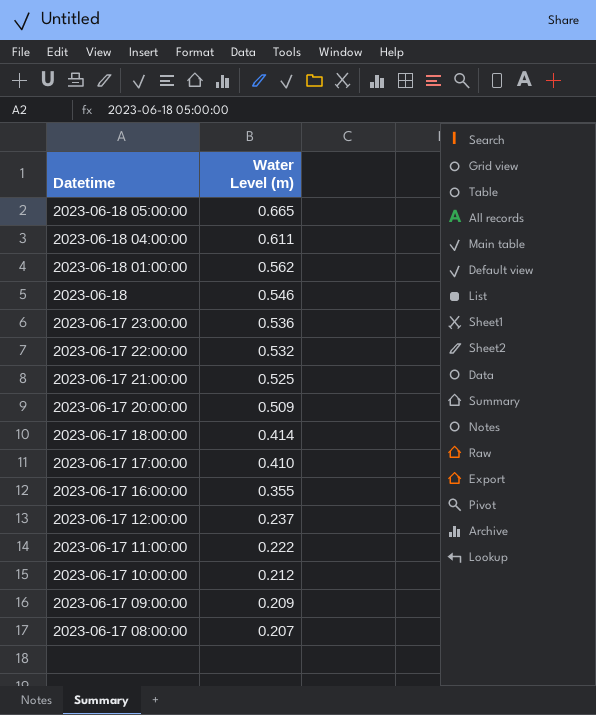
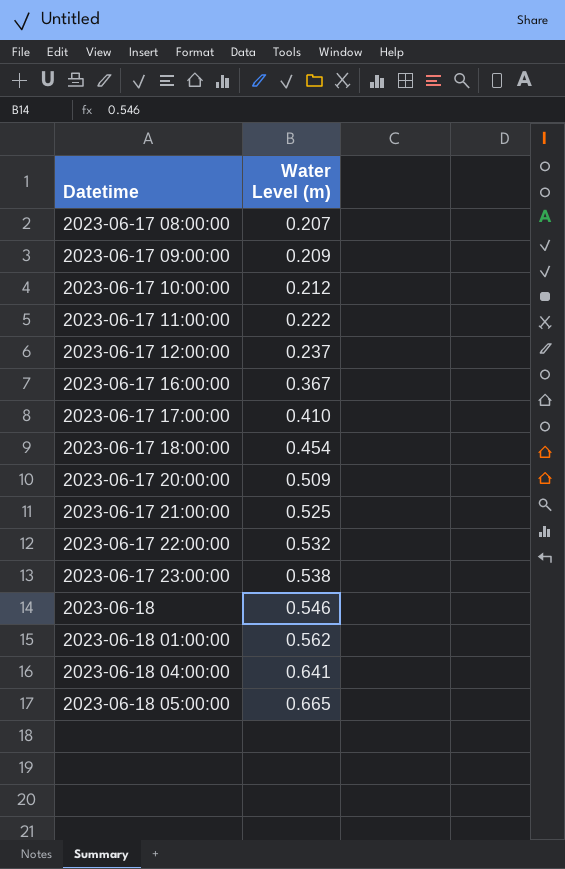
row order: Datetime descending -> Datetime ascending
2023-06-17 16:00:00 | Water Level (m): 0.355 -> 0.367
2023-06-17 18:00:00 | Water Level (m): 0.414 -> 0.454
2023-06-17 23:00:00 | Water Level (m): 0.536 -> 0.538
2023-06-18 04:00:00 | Water Level (m): 0.611 -> 0.641

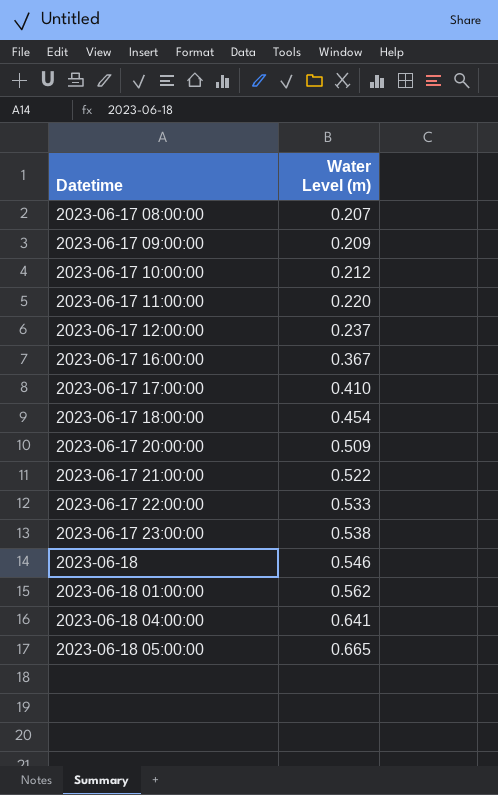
2023-06-17 11:00:00 | Water Level (m): 0.222 -> 0.220
2023-06-17 21:00:00 | Water Level (m): 0.525 -> 0.522
2023-06-17 22:00:00 | Water Level (m): 0.532 -> 0.533

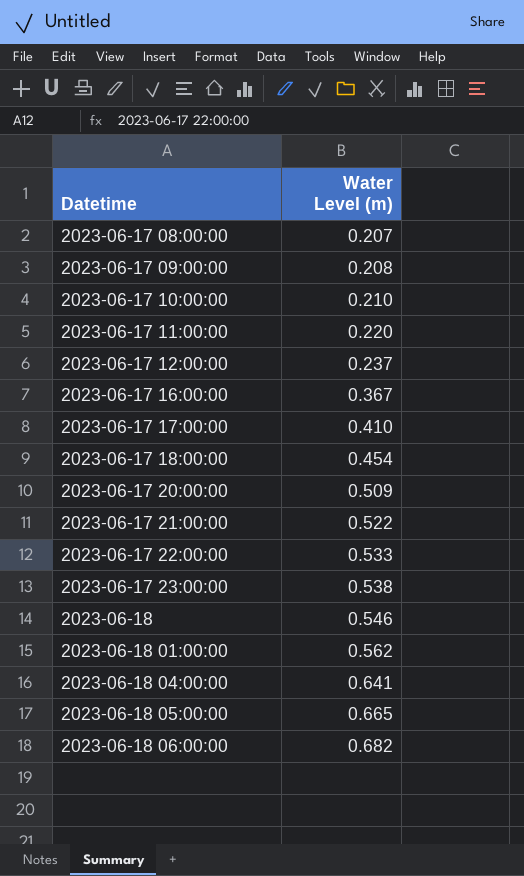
2023-06-17 09:00:00 | Water Level (m): 0.209 -> 0.208
2023-06-17 10:00:00 | Water Level (m): 0.212 -> 0.210
row 2023-06-18 06:00:00: none -> 0.682

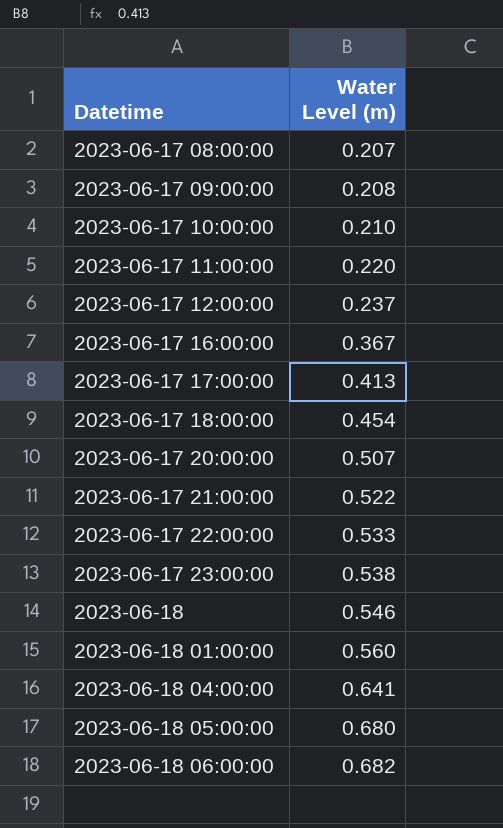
2023-06-17 17:00:00 | Water Level (m): 0.410 -> 0.413
2023-06-17 20:00:00 | Water Level (m): 0.509 -> 0.507
2023-06-18 01:00:00 | Water Level (m): 0.562 -> 0.560
2023-06-18 05:00:00 | Water Level (m): 0.665 -> 0.680

